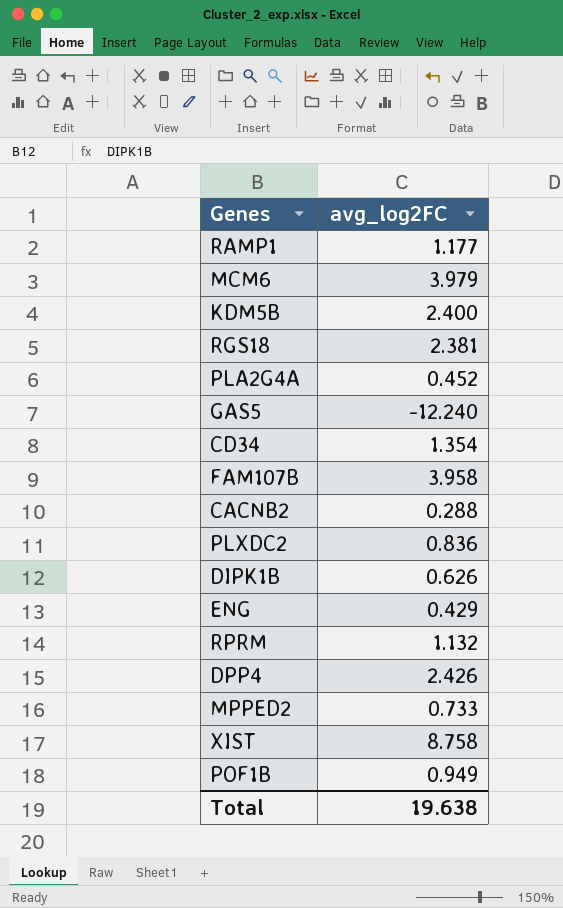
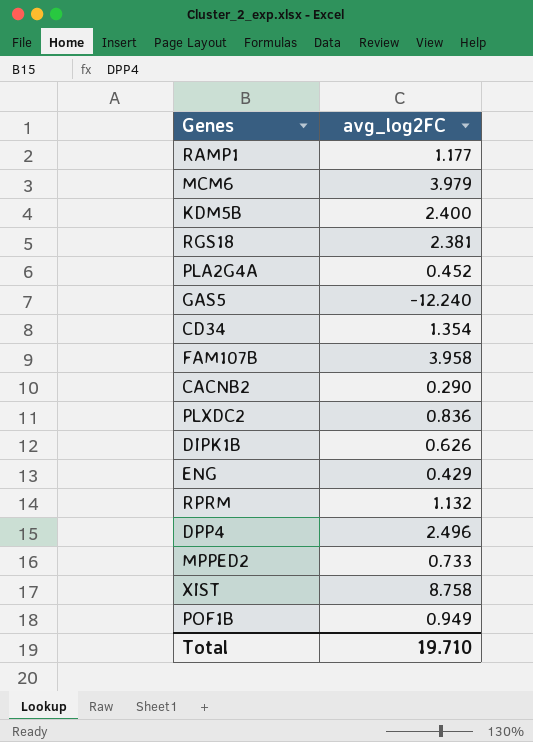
CACNB2 | avg_log2FC: 0.288 -> 0.290
DPP4 | avg_log2FC: 2.426 -> 2.496
Total | avg_log2FC: 19.638 -> 19.710

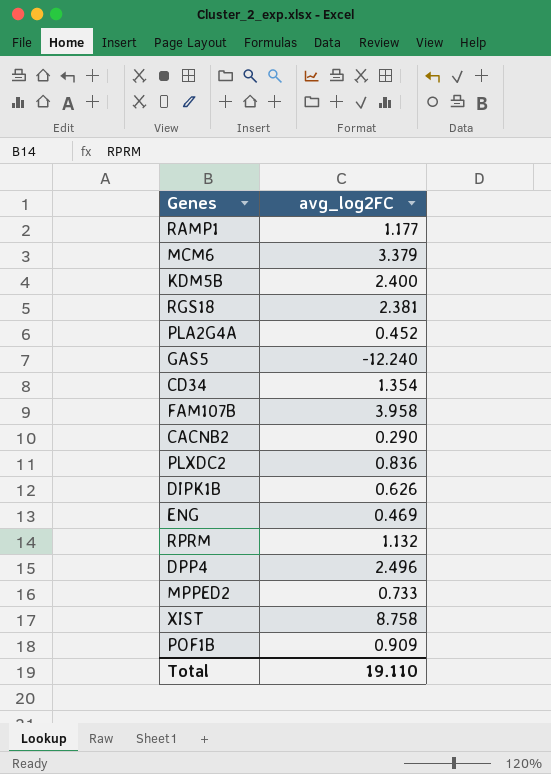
MCM6 | avg_log2FC: 3.979 -> 3.379
ENG | avg_log2FC: 0.429 -> 0.469
POF1B | avg_log2FC: 0.949 -> 0.909
Total | avg_log2FC: 19.710 -> 19.110

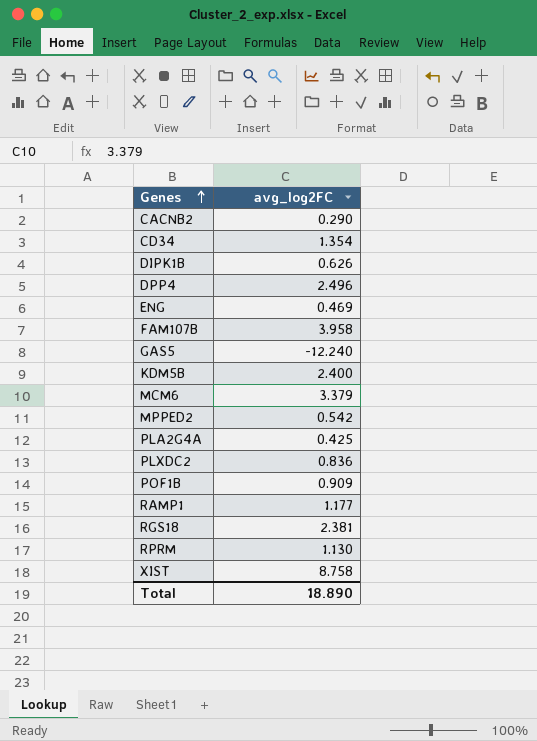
row order: none -> Genes ascending
MPPED2 | avg_log2FC: 0.733 -> 0.542
PLA2G4A | avg_log2FC: 0.452 -> 0.425
RPRM | avg_log2FC: 1.132 -> 1.130
Total | avg_log2FC: 19.110 -> 18.890

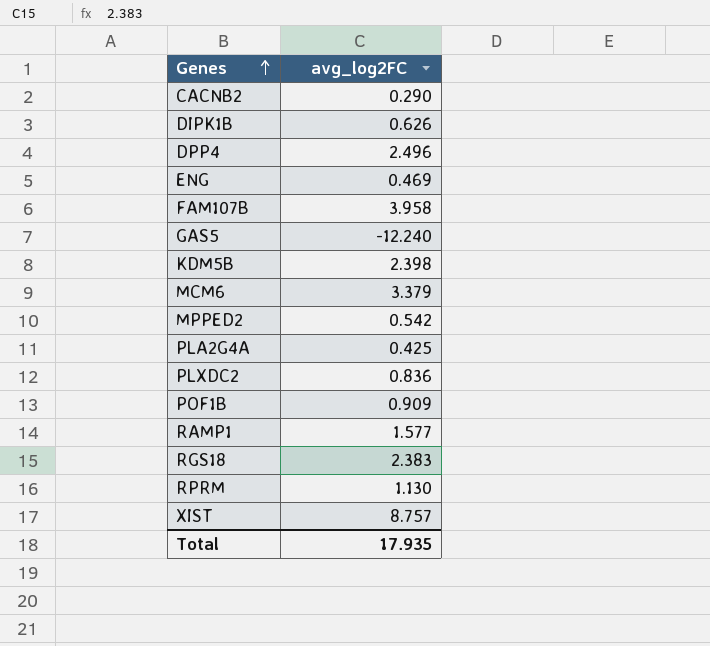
row CD34: 1.354 -> none
KDM5B | avg_log2FC: 2.400 -> 2.398
RAMP1 | avg_log2FC: 1.177 -> 1.577
RGS18 | avg_log2FC: 2.381 -> 2.383
XIST | avg_log2FC: 8.758 -> 8.757
Total | avg_log2FC: 18.890 -> 17.935

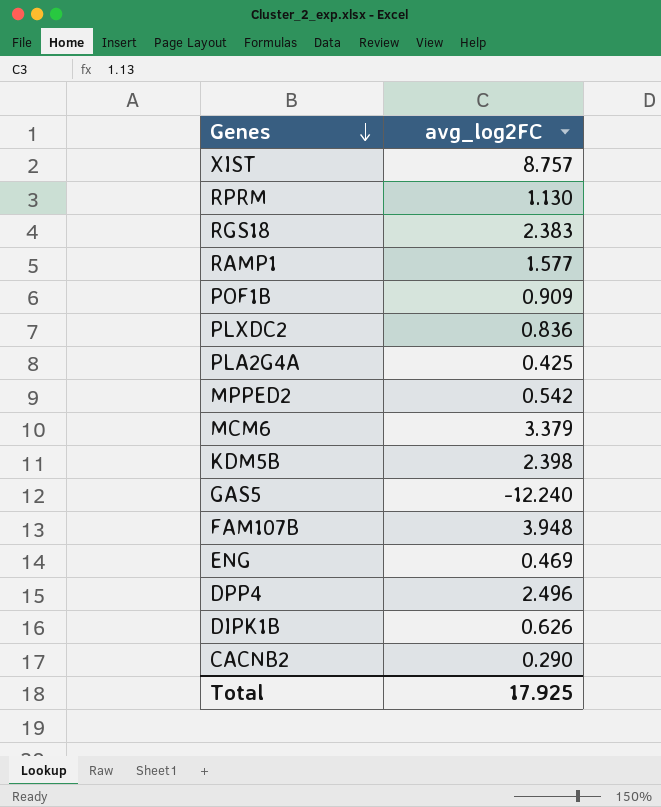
row order: Genes ascending -> Genes descending
FAM107B | avg_log2FC: 3.958 -> 3.948
Total | avg_log2FC: 17.935 -> 17.925

